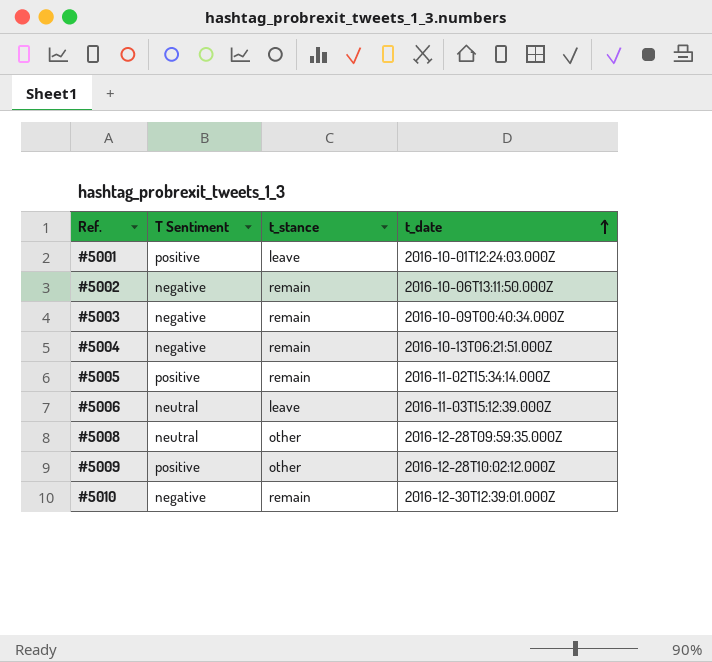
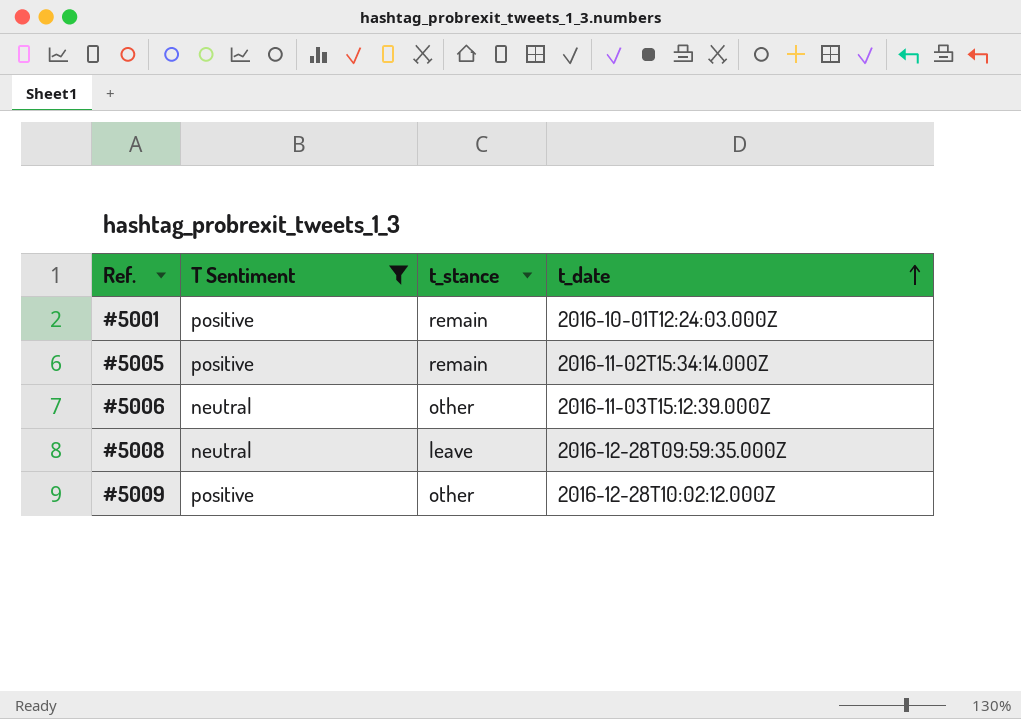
filter: none -> T Sentiment != negative
#5001 | t_stance: leave -> remain
#5006 | t_stance: leave -> other
#5008 | t_stance: other -> leave

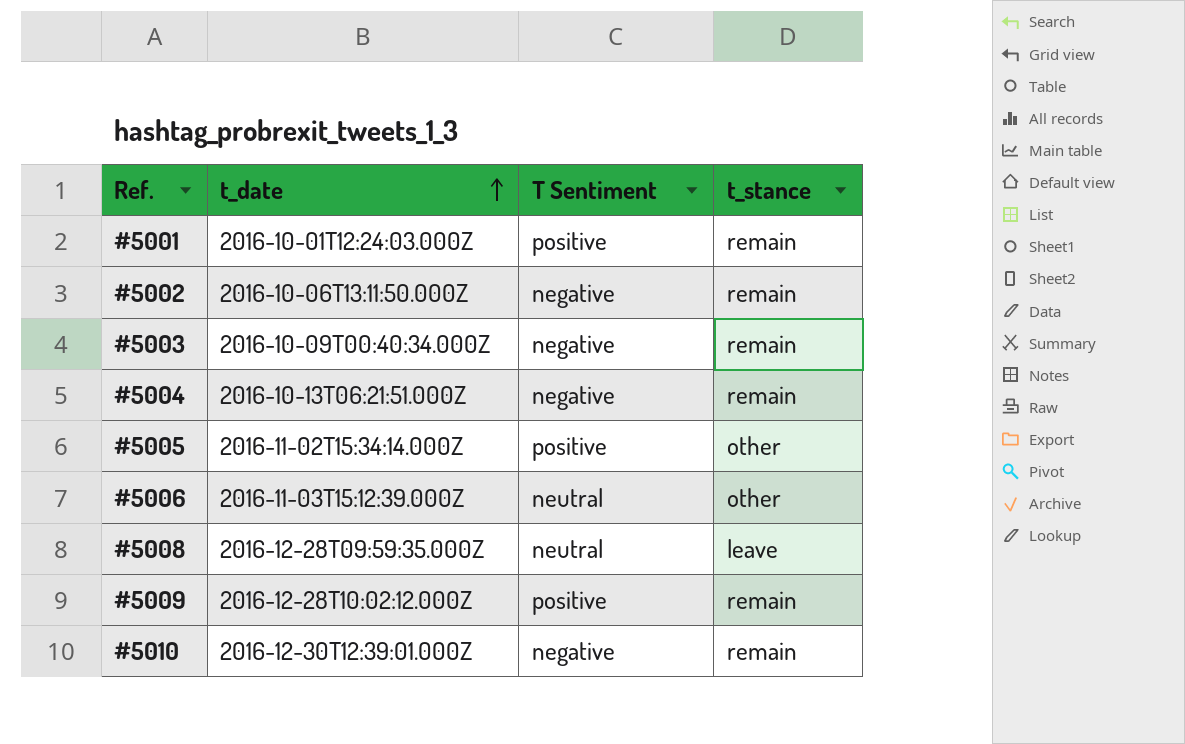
filter: T Sentiment != negative -> none
column t_date | position: 4 -> 2
#5005 | t_stance: remain -> other
#5009 | t_stance: other -> remain

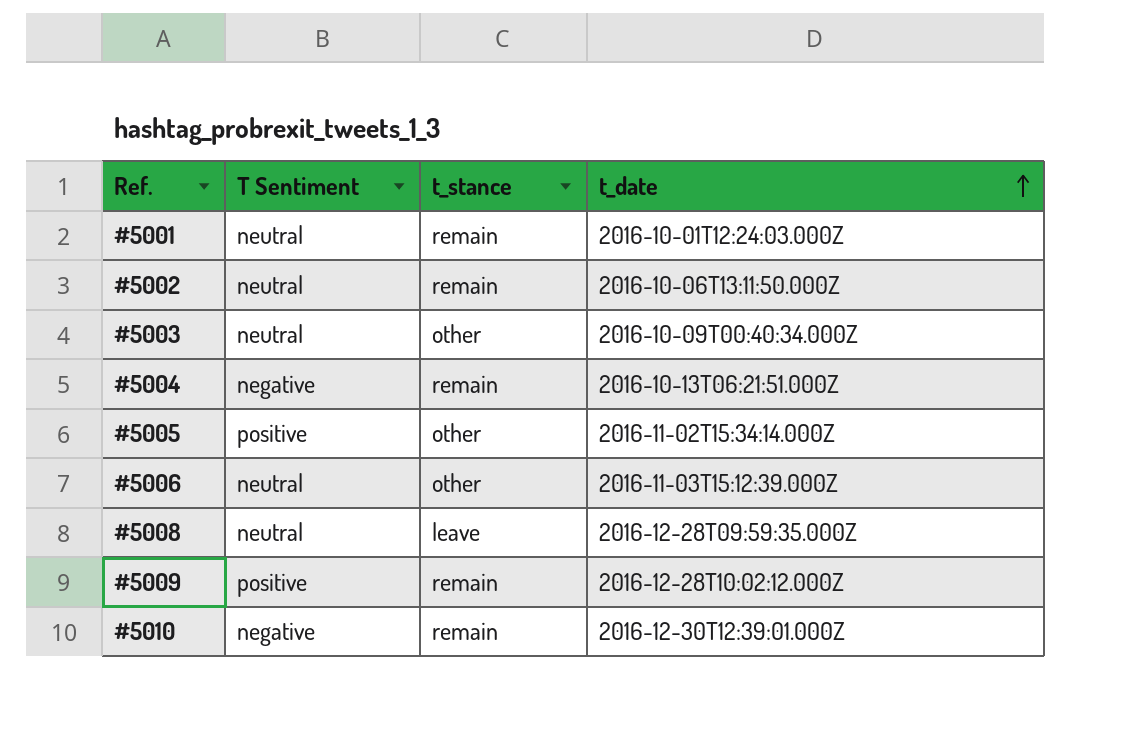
column t_date | position: 2 -> 4
#5001 | T Sentiment: positive -> neutral
#5002 | T Sentiment: negative -> neutral
#5003 | T Sentiment: negative -> neutral
#5003 | t_stance: remain -> other

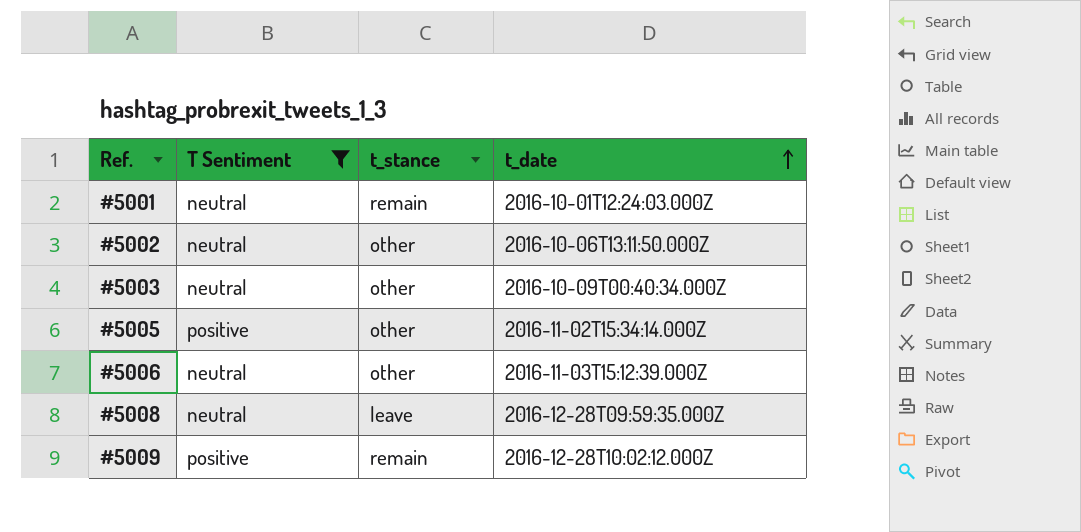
filter: none -> T Sentiment != negative
#5002 | t_stance: remain -> other

